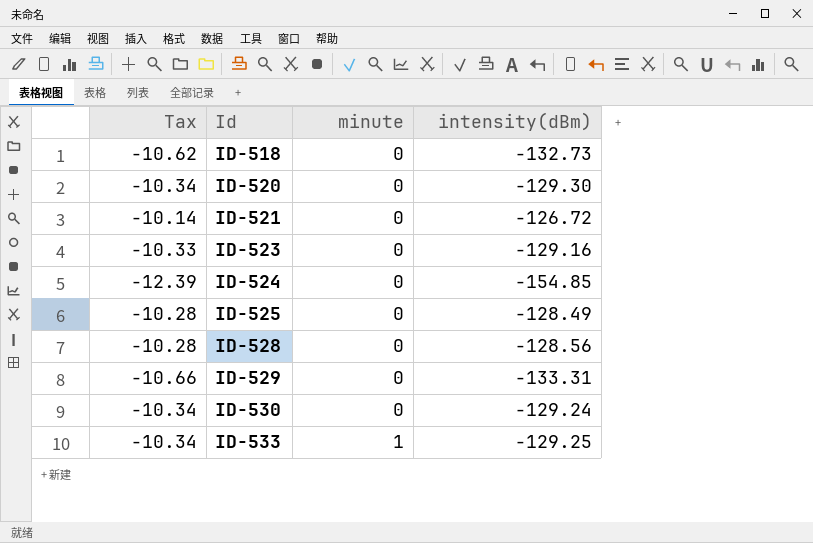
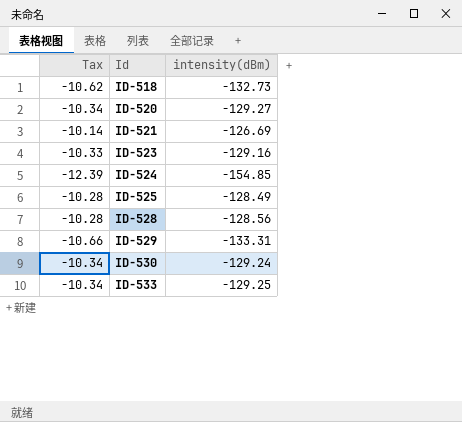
column minute | position: 3 -> none
ID-520 | intensity(dBm): -129.30 -> -129.27
ID-521 | intensity(dBm): -126.72 -> -126.69

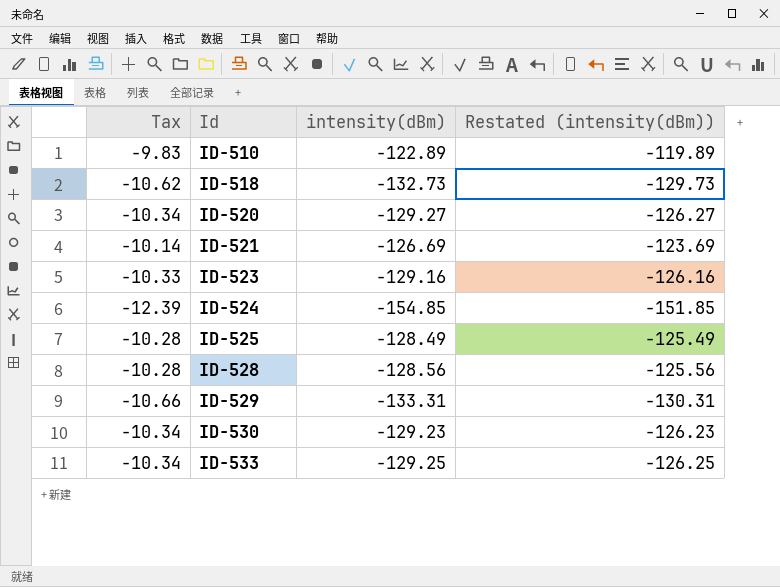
column Restated (intensity(dBm)) | formula: none -> [intensity(dBm)] + 3
row ID-510: none -> -9.83 | -122.89 | -119.89
ID-530 | intensity(dBm): -129.24 -> -129.23

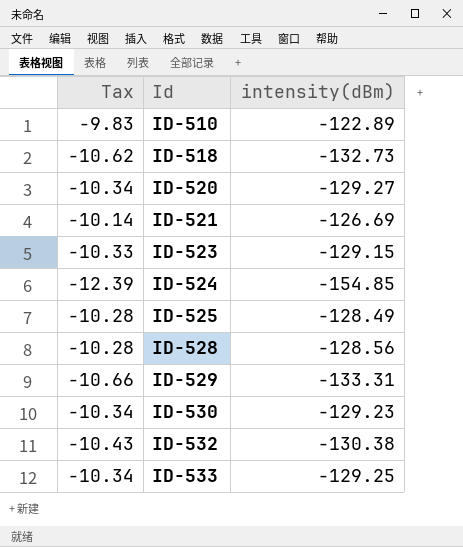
column Restated (intensity(dBm)) | formula: [intensity(dBm)] + 3 -> none
ID-523 | intensity(dBm): -129.16 -> -129.15
row ID-532: none -> -10.43 | -130.38

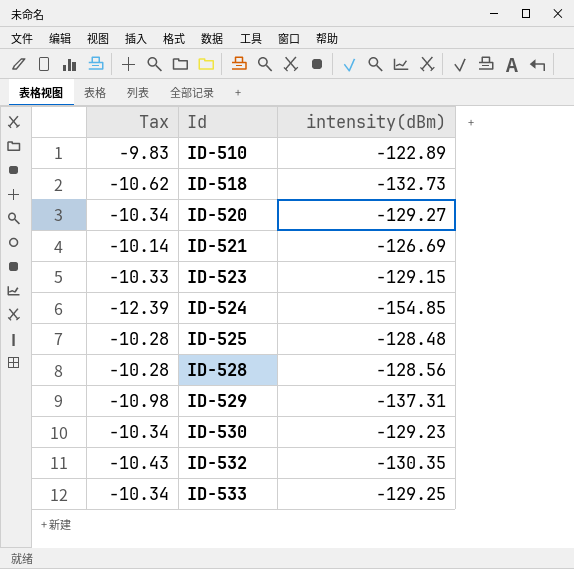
ID-525 | intensity(dBm): -128.49 -> -128.48
ID-529 | Tax: -10.66 -> -10.98
ID-529 | intensity(dBm): -133.31 -> -137.31
ID-532 | intensity(dBm): -130.38 -> -130.35

